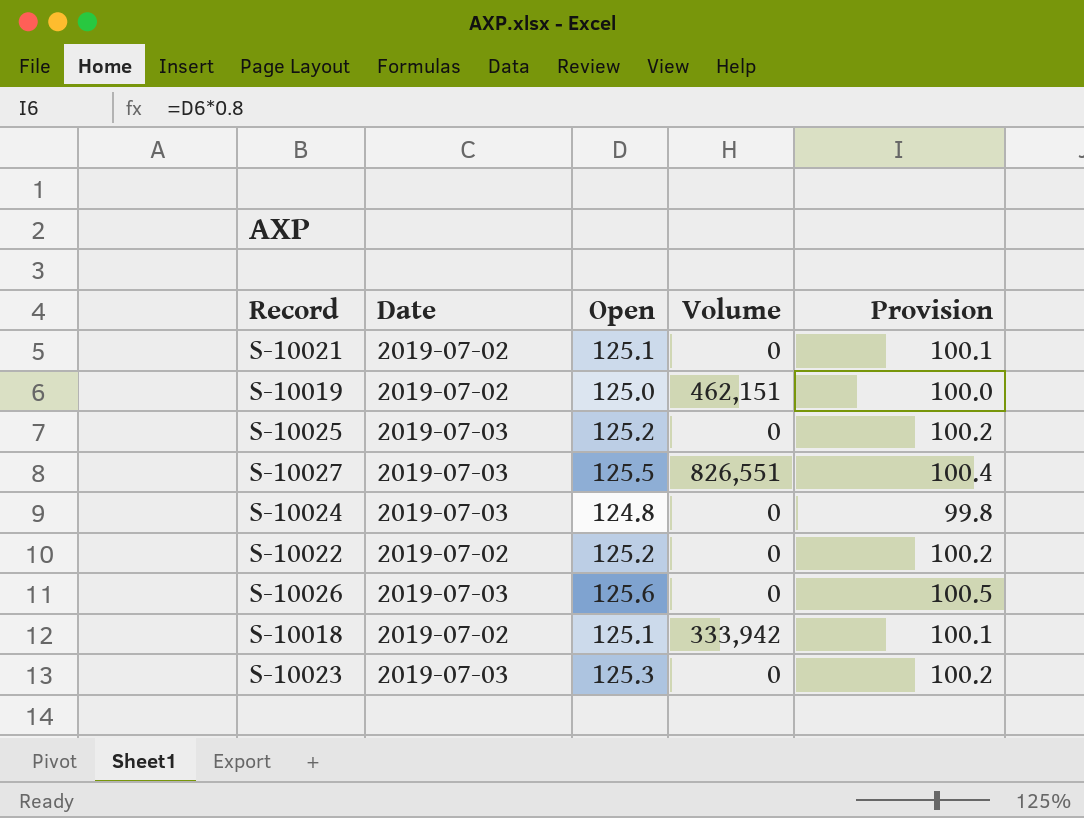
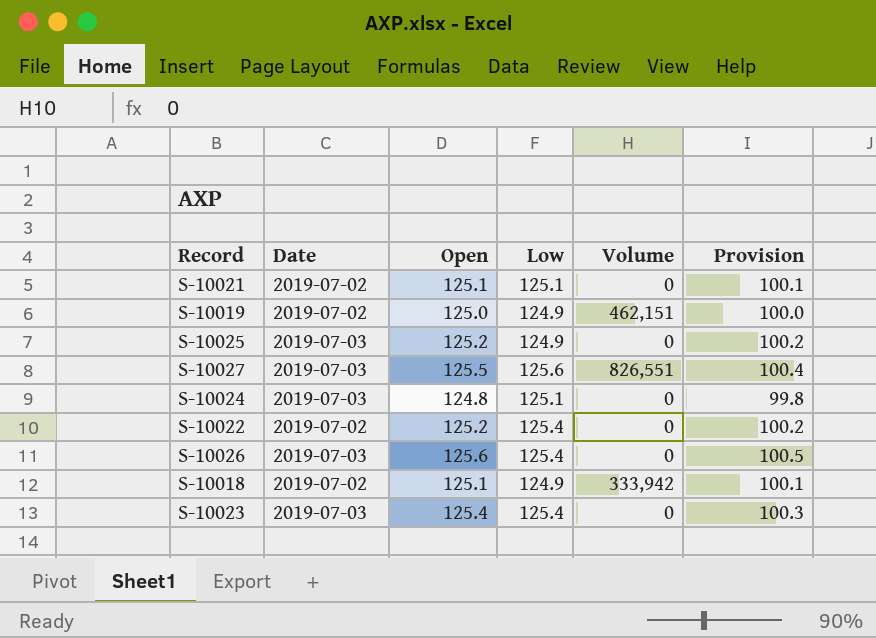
column Low | position: none -> 4
S-10023 | Open: 125.3 -> 125.4
S-10023 | Provision: 100.2 -> 100.3

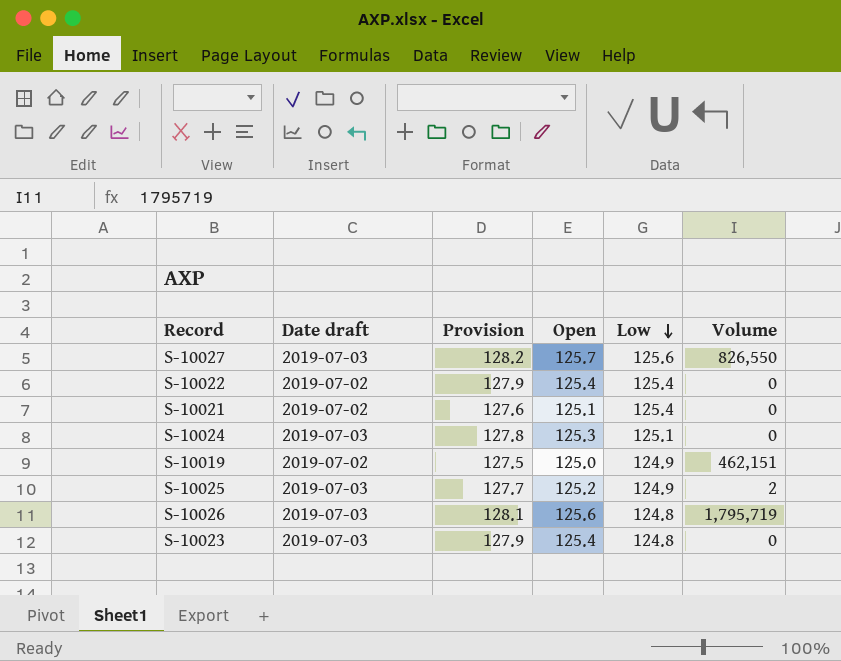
row order: none -> Low descending
column name: Date -> Date draft
column Provision | formula: [Open] * 0.8 -> [Open] * 1.02
column Provision | position: 6 -> 3
row S-10018: 2019-07-02 | 125.1 | 124.9 | 333,942 | 100.1 -> none
S-10027 | Open: 125.5 -> 125.7
S-10027 | Volume: 826,551 -> 826,550
S-10022 | Open: 125.2 -> 125.4
S-10021 | Low: 125.1 -> 125.4
S-10024 | Open: 124.8 -> 125.3
S-10025 | Volume: 0 -> 2
S-10026 | Low: 125.4 -> 124.8
S-10026 | Volume: 0 -> 1,795,719
S-10023 | Low: 125.4 -> 124.8

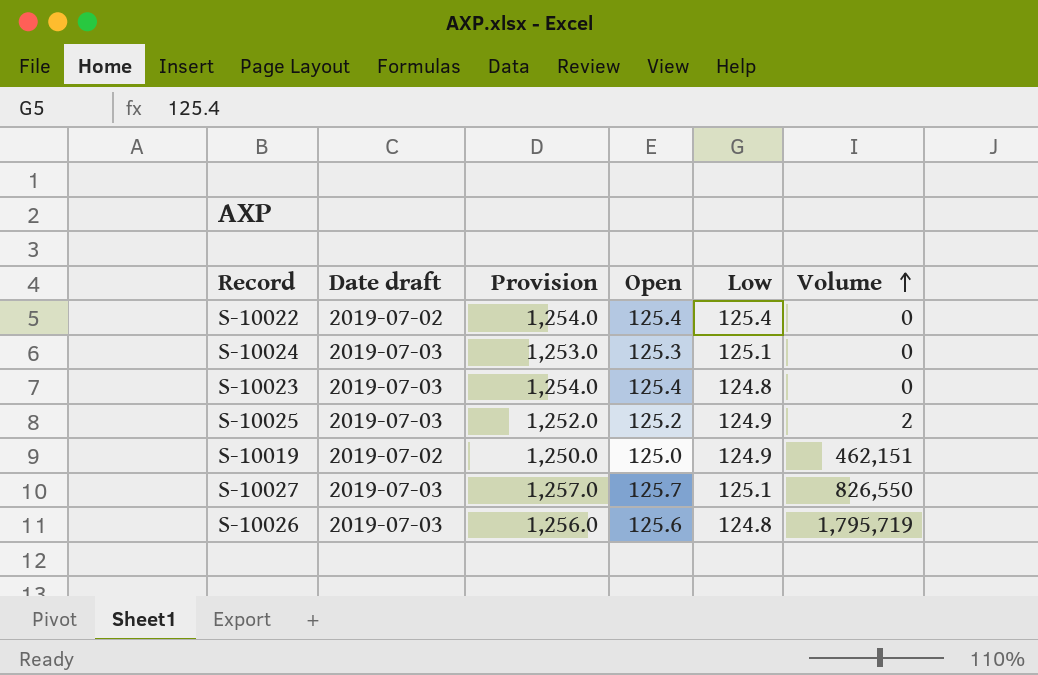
row order: Low descending -> Volume ascending
column Provision | formula: [Open] * 1.02 -> [Open] * 10
row S-10021: 2019-07-02 | 127.6 | 125.1 | 125.4 | 0 -> none
S-10027 | Low: 125.6 -> 125.1

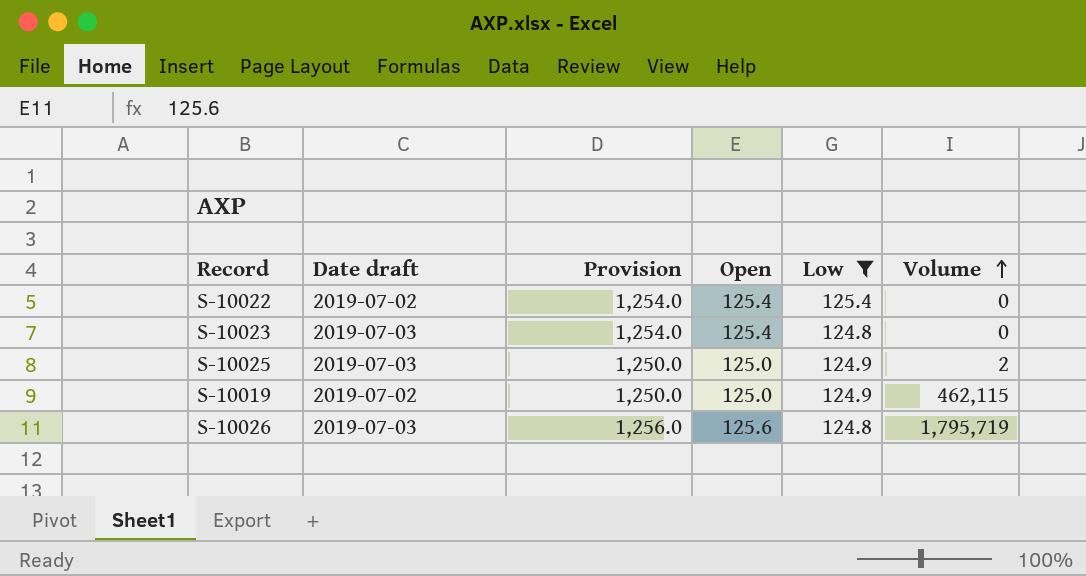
filter: none -> Low != 125.1
S-10025 | Provision: 1,252.0 -> 1,250.0
S-10025 | Open: 125.2 -> 125.0
S-10019 | Volume: 462,151 -> 462,115

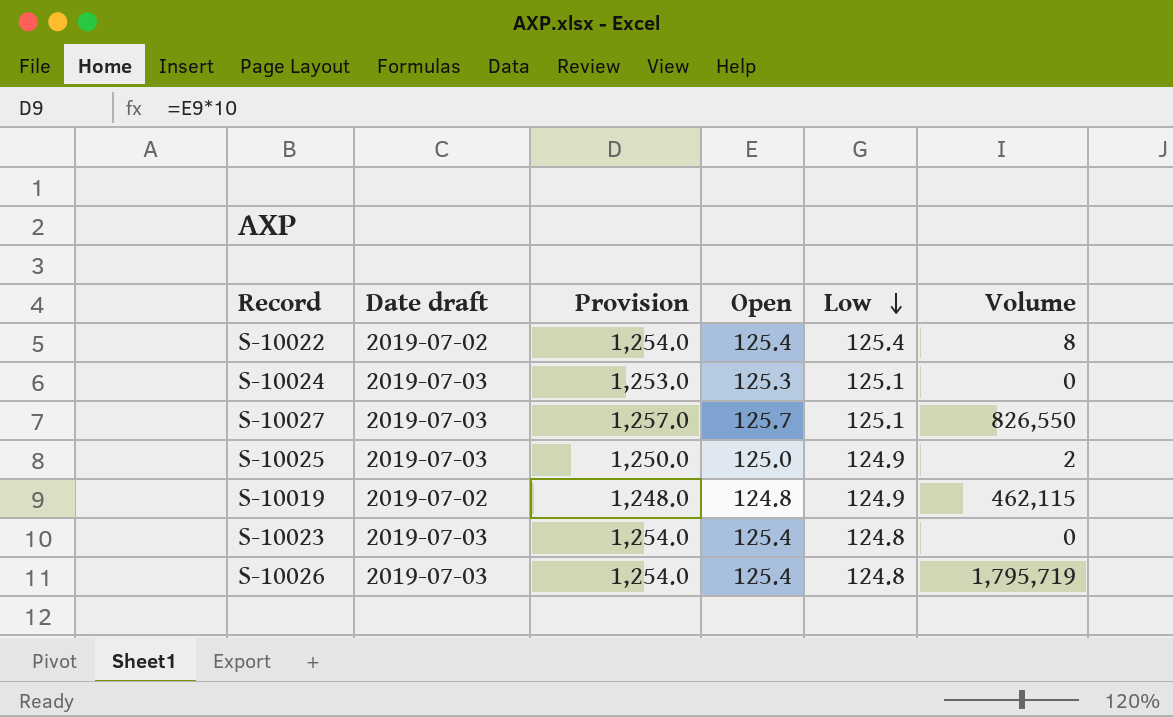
filter: Low != 125.1 -> none
row order: Volume ascending -> Low descending
S-10022 | Volume: 0 -> 8
S-10019 | Provision: 1,250.0 -> 1,248.0
S-10019 | Open: 125.0 -> 124.8
S-10026 | Provision: 1,256.0 -> 1,254.0
S-10026 | Open: 125.6 -> 125.4

